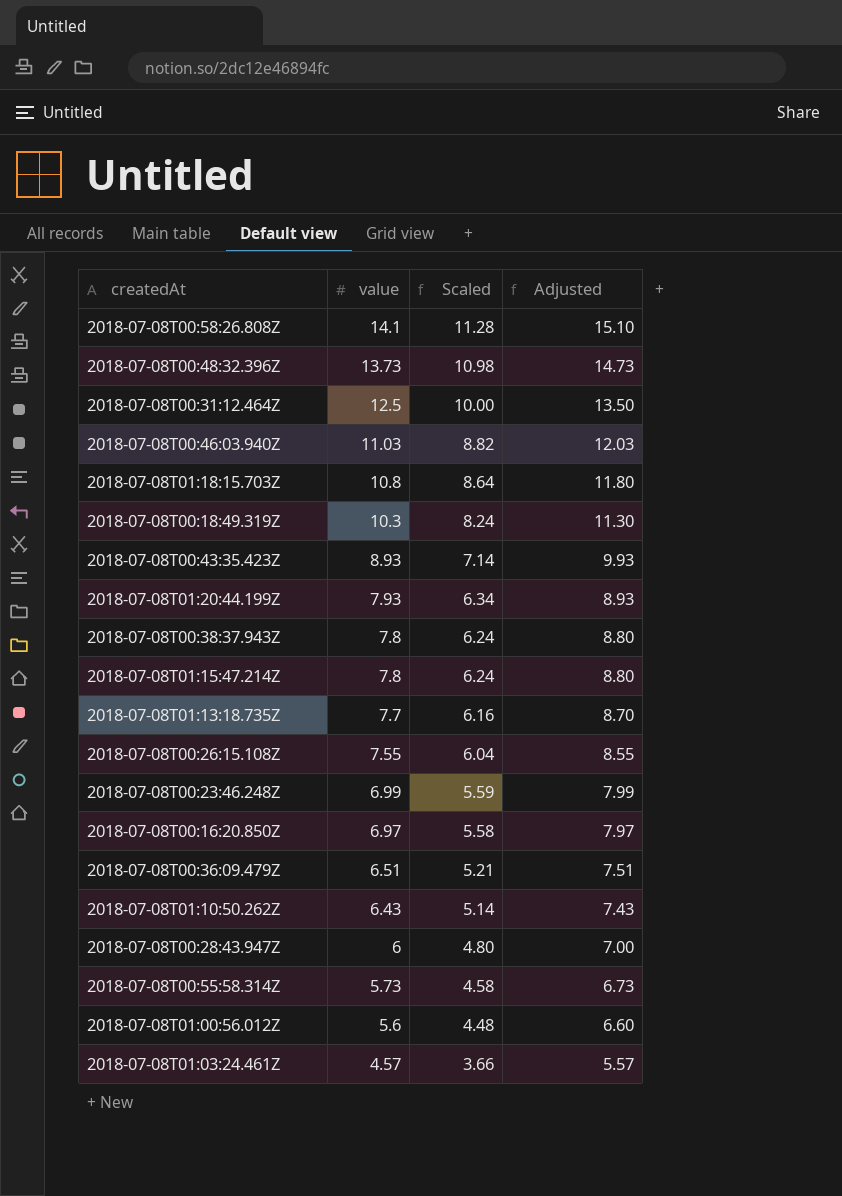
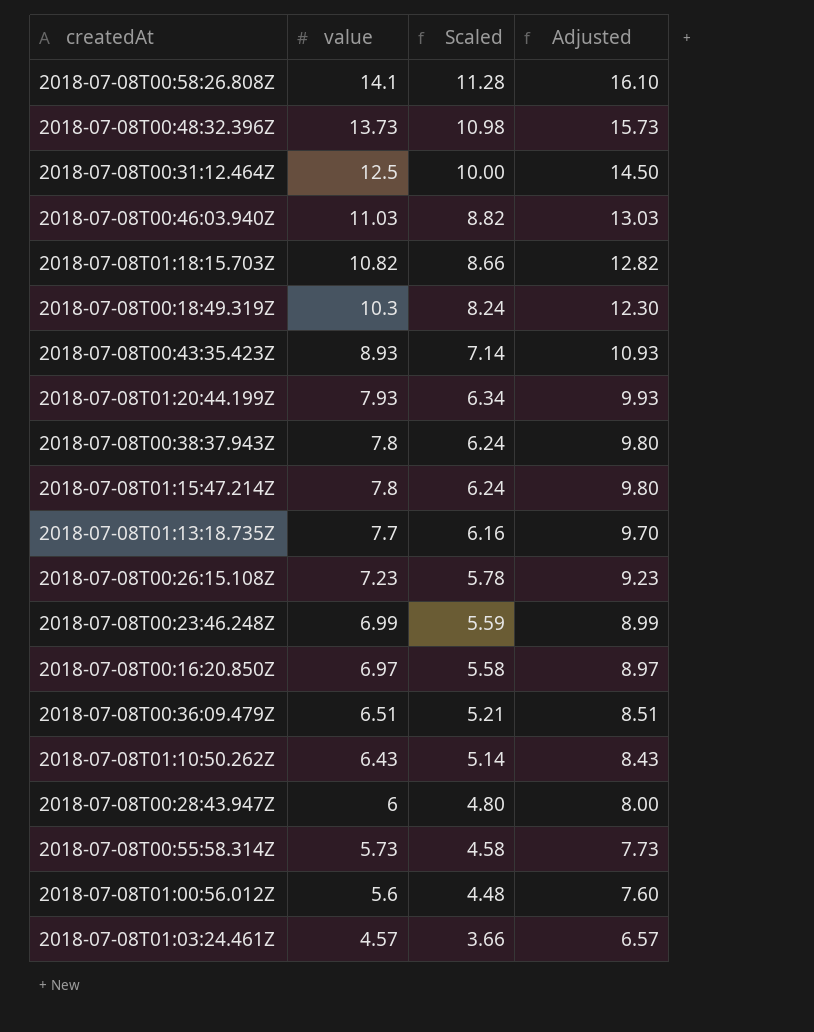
column Adjusted | formula: [value] + 1 -> [value] + 2
2018-07-08T01:18:15.703Z | value: 10.8 -> 10.82
2018-07-08T01:18:15.703Z | Scaled: 8.64 -> 8.66
2018-07-08T00:26:15.108Z | value: 7.55 -> 7.23
2018-07-08T00:26:15.108Z | Scaled: 6.04 -> 5.78

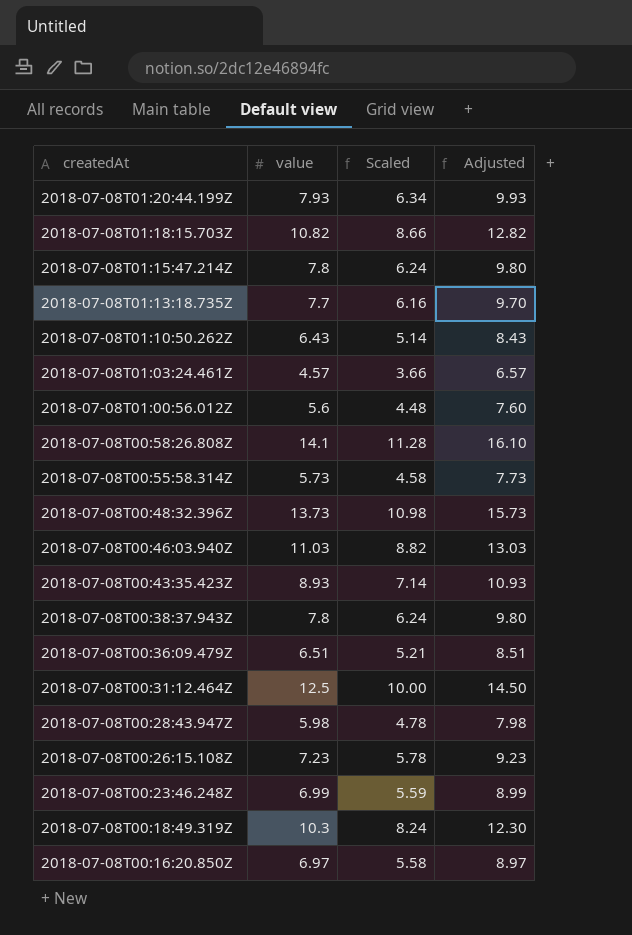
row order: value descending -> createdAt descending
2018-07-08T00:28:43.947Z | value: 6 -> 5.98
2018-07-08T00:28:43.947Z | Scaled: 4.80 -> 4.78
2018-07-08T00:28:43.947Z | Adjusted: 8.00 -> 7.98

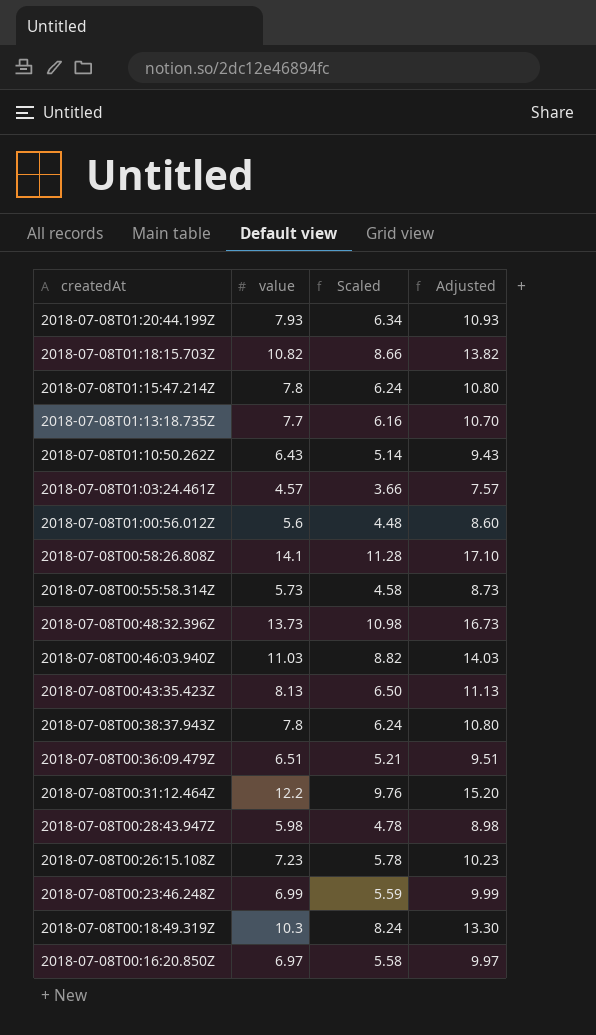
column Adjusted | formula: [value] + 2 -> [value] + 3
2018-07-08T00:43:35.423Z | value: 8.93 -> 8.13
2018-07-08T00:43:35.423Z | Scaled: 7.14 -> 6.50
2018-07-08T00:31:12.464Z | value: 12.5 -> 12.2
2018-07-08T00:31:12.464Z | Scaled: 10.00 -> 9.76

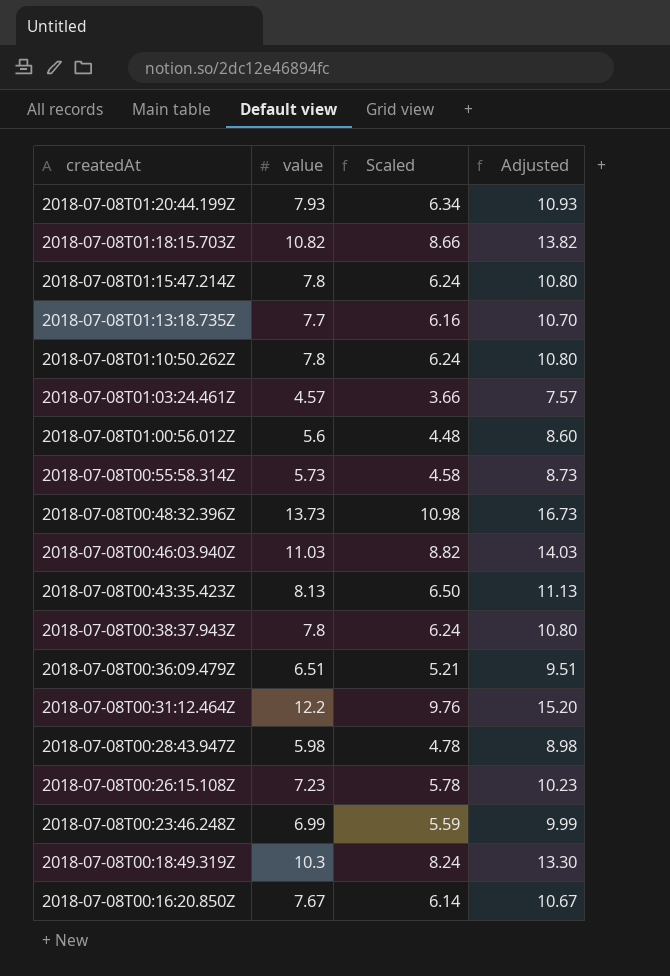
row 2018-07-08T00:58:26.808Z: 14.1 | 11.28 | 17.10 -> none
2018-07-08T01:10:50.262Z | value: 6.43 -> 7.8
2018-07-08T01:10:50.262Z | Scaled: 5.14 -> 6.24
2018-07-08T01:10:50.262Z | Adjusted: 9.43 -> 10.80
2018-07-08T00:16:20.850Z | value: 6.97 -> 7.67
2018-07-08T00:16:20.850Z | Scaled: 5.58 -> 6.14
2018-07-08T00:16:20.850Z | Adjusted: 9.97 -> 10.67

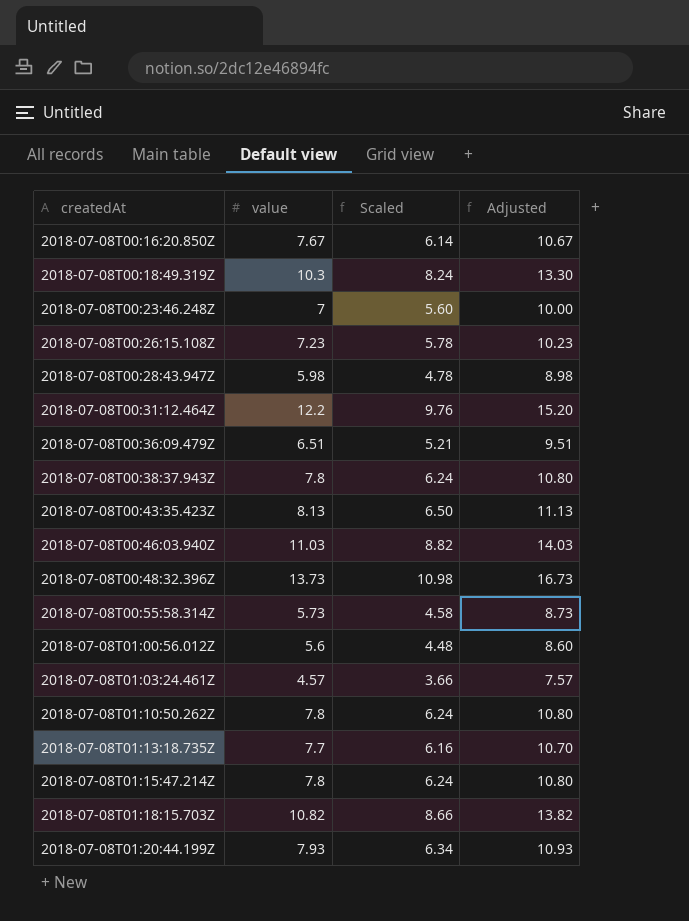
row order: createdAt descending -> createdAt ascending
2018-07-08T00:23:46.248Z | value: 6.99 -> 7
2018-07-08T00:23:46.248Z | Scaled: 5.59 -> 5.60
2018-07-08T00:23:46.248Z | Adjusted: 9.99 -> 10.00

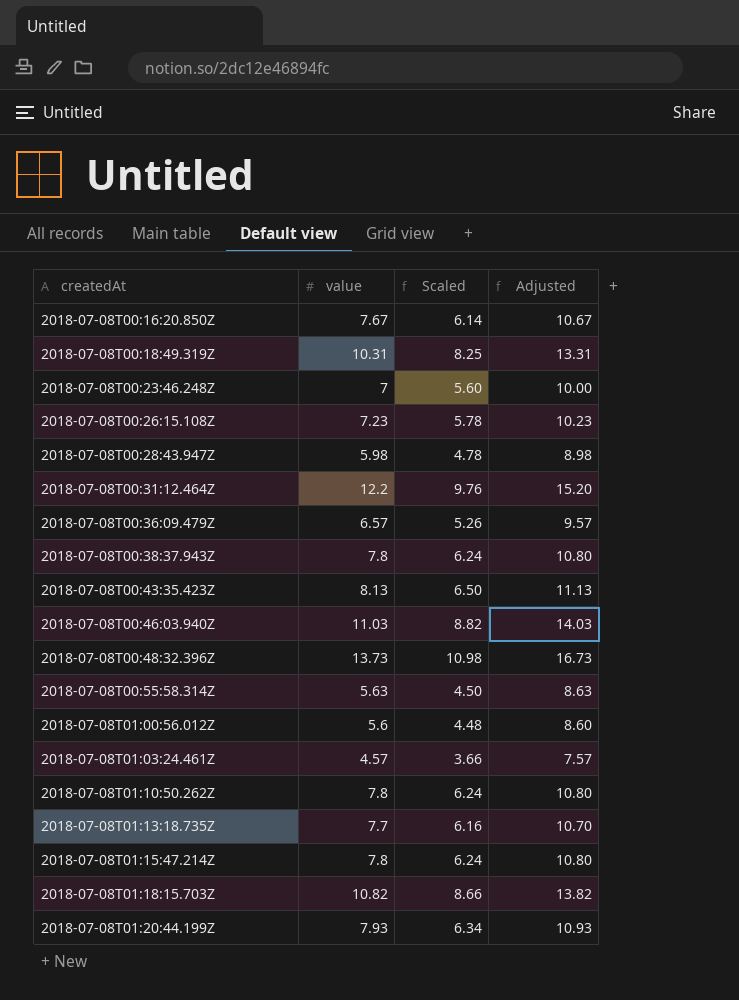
2018-07-08T00:18:49.319Z | value: 10.3 -> 10.31
2018-07-08T00:18:49.319Z | Scaled: 8.24 -> 8.25
2018-07-08T00:18:49.319Z | Adjusted: 13.30 -> 13.31
2018-07-08T00:36:09.479Z | value: 6.51 -> 6.57
2018-07-08T00:36:09.479Z | Scaled: 5.21 -> 5.26
2018-07-08T00:36:09.479Z | Adjusted: 9.51 -> 9.57
2018-07-08T00:55:58.314Z | value: 5.73 -> 5.63
2018-07-08T00:55:58.314Z | Scaled: 4.58 -> 4.50
2018-07-08T00:55:58.314Z | Adjusted: 8.73 -> 8.63

